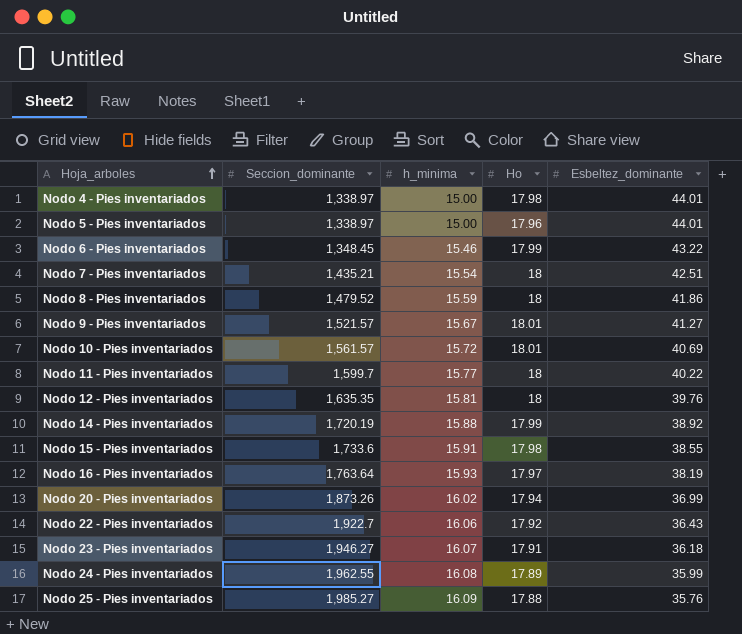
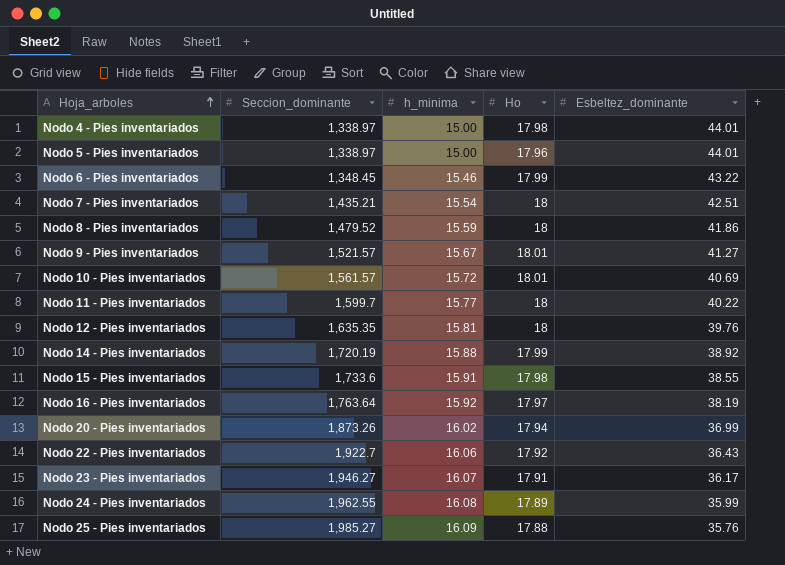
Nodo 16 - Pies inventariados | h_minima: 15.93 -> 15.92
Nodo 23 - Pies inventariados | Esbeltez_dominante: 36.18 -> 36.17

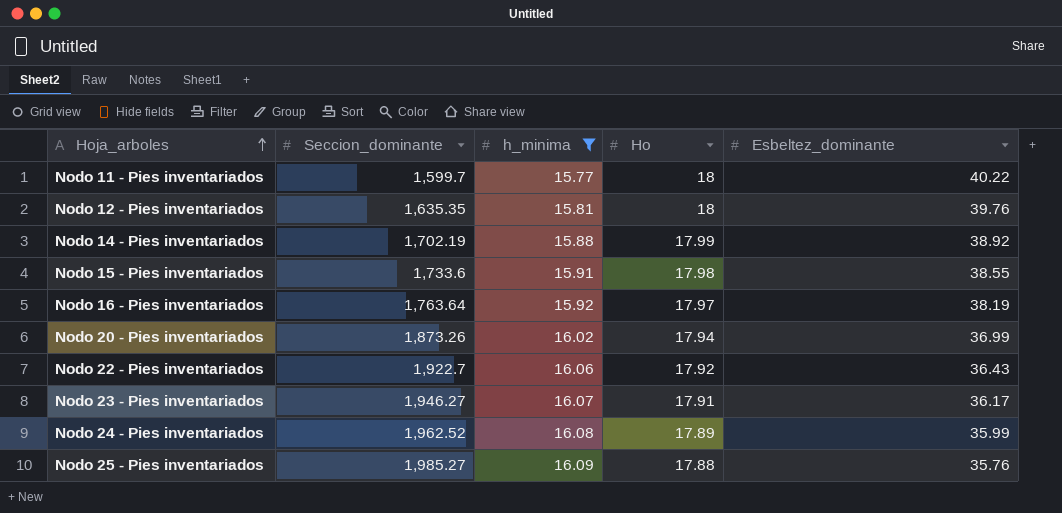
filter: none -> h_minima >= 15.77
Nodo 14 - Pies inventariados | Seccion_dominante: 1,720.19 -> 1,702.19
Nodo 24 - Pies inventariados | Seccion_dominante: 1,962.55 -> 1,962.52

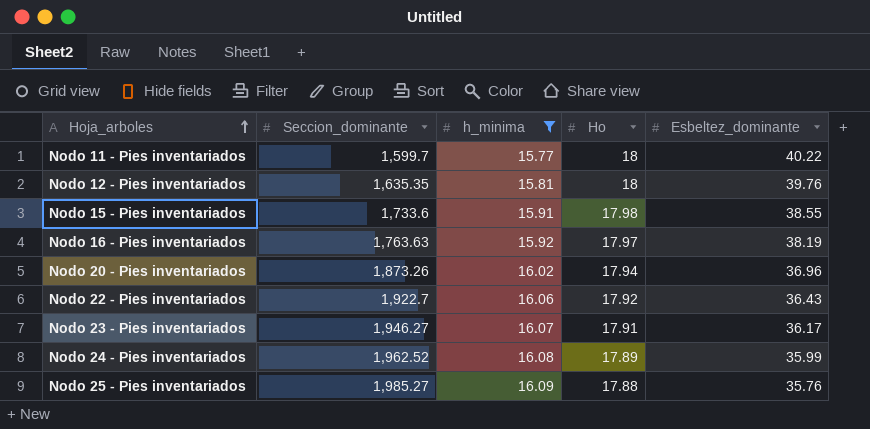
row Nodo 14 - Pies inventariados: 1,702.19 | 15.88 | 17.99 | 38.92 -> none
Nodo 16 - Pies inventariados | Seccion_dominante: 1,763.64 -> 1,763.63
Nodo 20 - Pies inventariados | Esbeltez_dominante: 36.99 -> 36.96

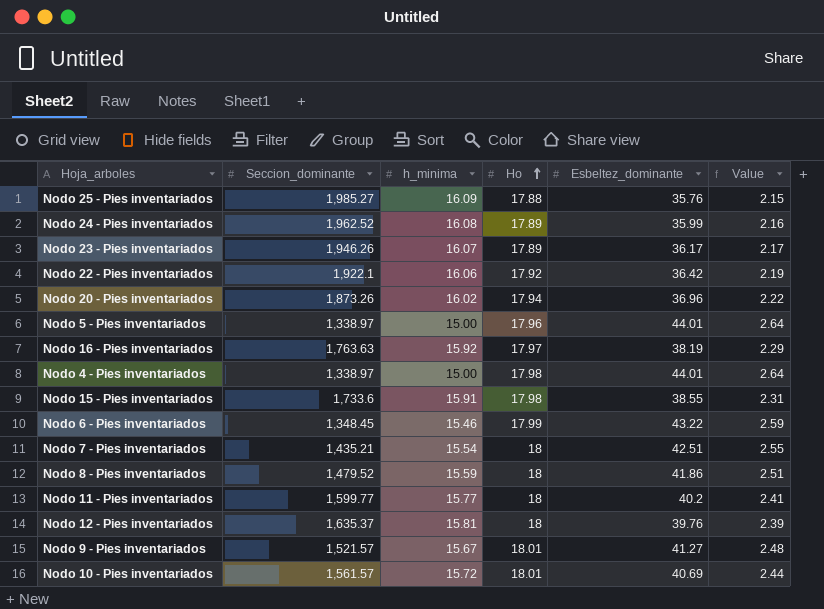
filter: h_minima >= 15.77 -> none
row order: Hoja_arboles ascending -> Ho ascending
column Value | formula: none -> [Esbeltez_dominante] * 0.06
Nodo 23 - Pies inventariados | Seccion_dominante: 1,946.27 -> 1,946.26
Nodo 23 - Pies inventariados | Ho: 17.91 -> 17.89
Nodo 22 - Pies inventariados | Seccion_dominante: 1,922.7 -> 1,922.1
Nodo 22 - Pies inventariados | Esbeltez_dominante: 36.43 -> 36.42
Nodo 11 - Pies inventariados | Seccion_dominante: 1,599.7 -> 1,599.77
Nodo 11 - Pies inventariados | Esbeltez_dominante: 40.22 -> 40.2
Nodo 12 - Pies inventariados | Seccion_dominante: 1,635.35 -> 1,635.37

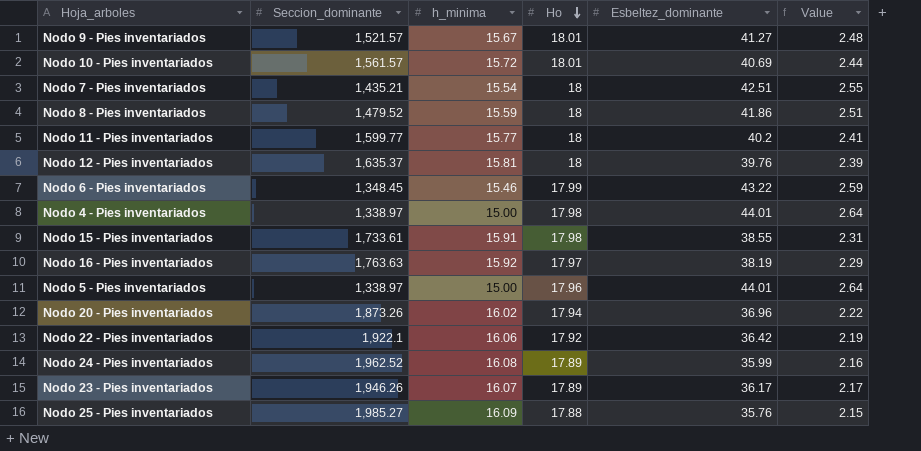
row order: Ho ascending -> Ho descending
Nodo 15 - Pies inventariados | Seccion_dominante: 1,733.6 -> 1,733.61

